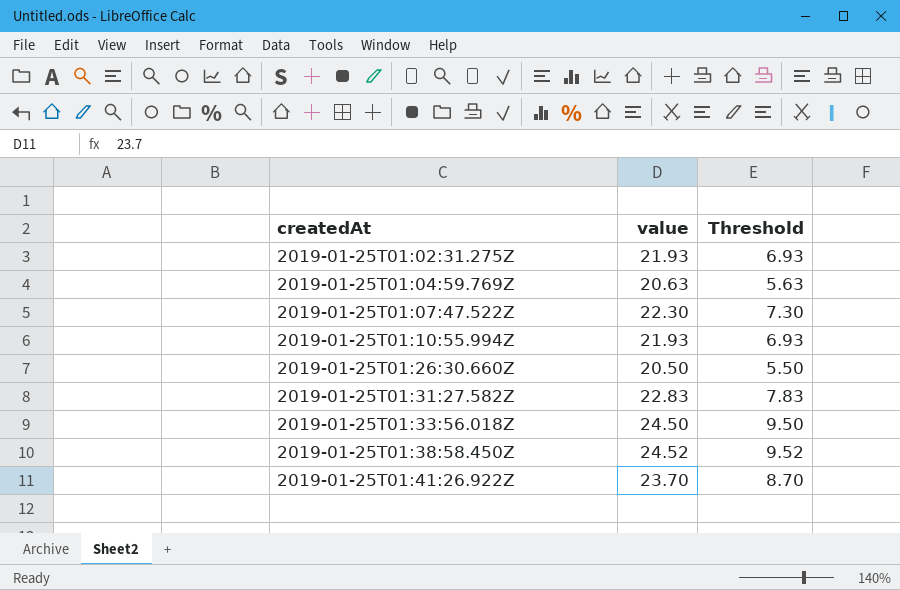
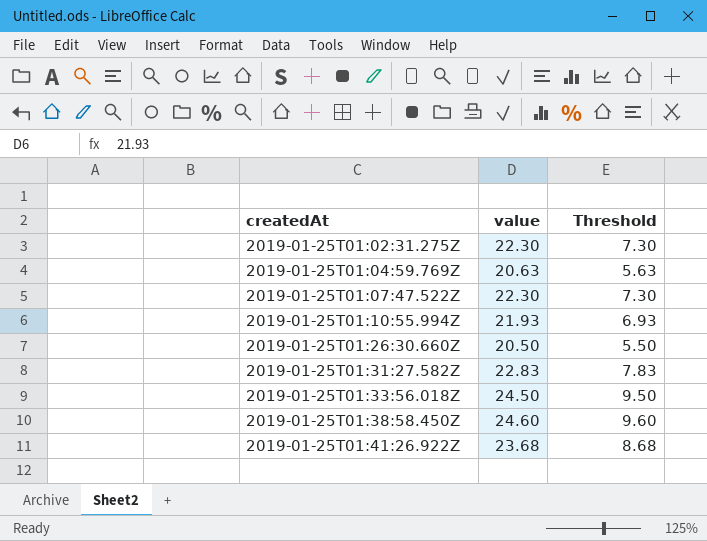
2019-01-25T01:02:31.275Z | value: 21.93 -> 22.30
2019-01-25T01:02:31.275Z | Threshold: 6.93 -> 7.30
2019-01-25T01:38:58.450Z | value: 24.52 -> 24.60
2019-01-25T01:38:58.450Z | Threshold: 9.52 -> 9.60
2019-01-25T01:41:26.922Z | value: 23.70 -> 23.68
2019-01-25T01:41:26.922Z | Threshold: 8.70 -> 8.68

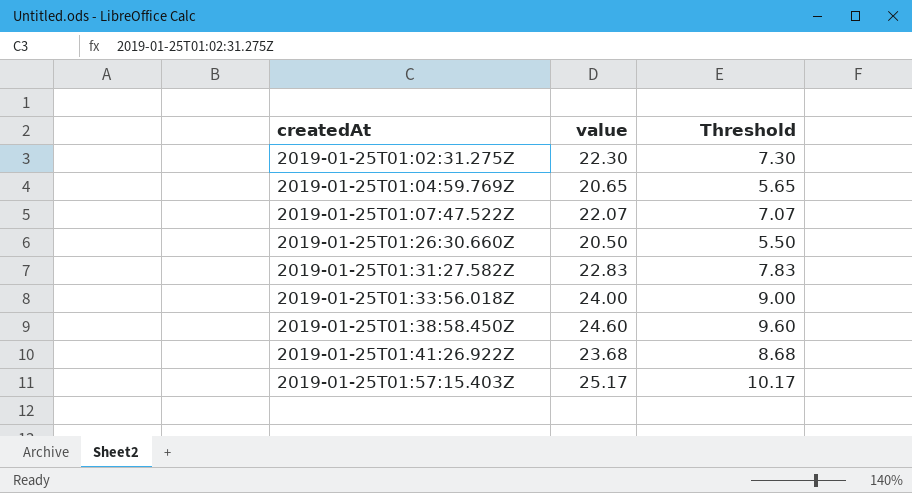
row 2019-01-25T01:10:55.994Z: 21.93 | 6.93 -> none
2019-01-25T01:04:59.769Z | value: 20.63 -> 20.65
2019-01-25T01:04:59.769Z | Threshold: 5.63 -> 5.65
2019-01-25T01:07:47.522Z | value: 22.30 -> 22.07
2019-01-25T01:07:47.522Z | Threshold: 7.30 -> 7.07
2019-01-25T01:33:56.018Z | value: 24.50 -> 24.00
2019-01-25T01:33:56.018Z | Threshold: 9.50 -> 9.00
row 2019-01-25T01:57:15.403Z: none -> 25.17 | 10.17

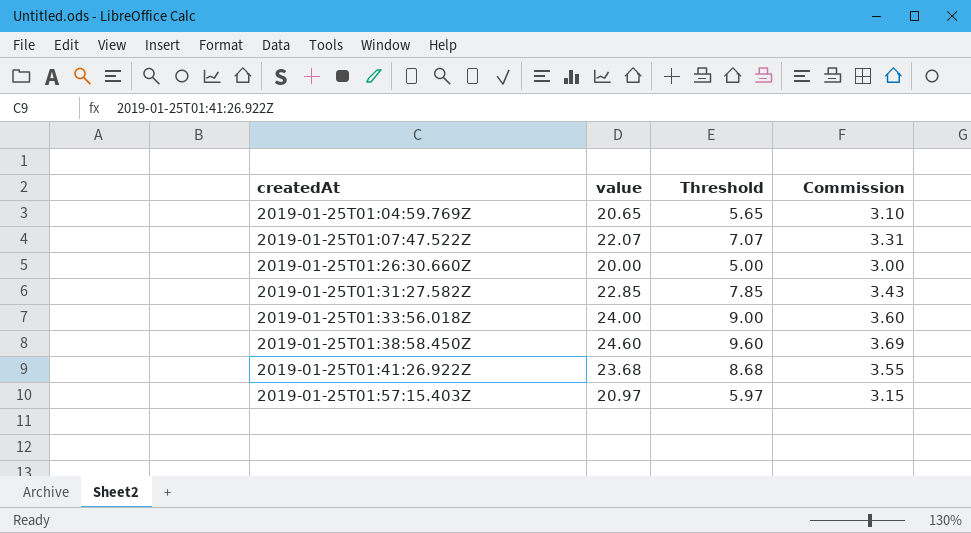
column Commission | formula: none -> [value] * 0.15
row 2019-01-25T01:02:31.275Z: 22.30 | 7.30 -> none
2019-01-25T01:26:30.660Z | value: 20.50 -> 20.00
2019-01-25T01:26:30.660Z | Threshold: 5.50 -> 5.00
2019-01-25T01:31:27.582Z | value: 22.83 -> 22.85
2019-01-25T01:31:27.582Z | Threshold: 7.83 -> 7.85
2019-01-25T01:57:15.403Z | value: 25.17 -> 20.97
2019-01-25T01:57:15.403Z | Threshold: 10.17 -> 5.97

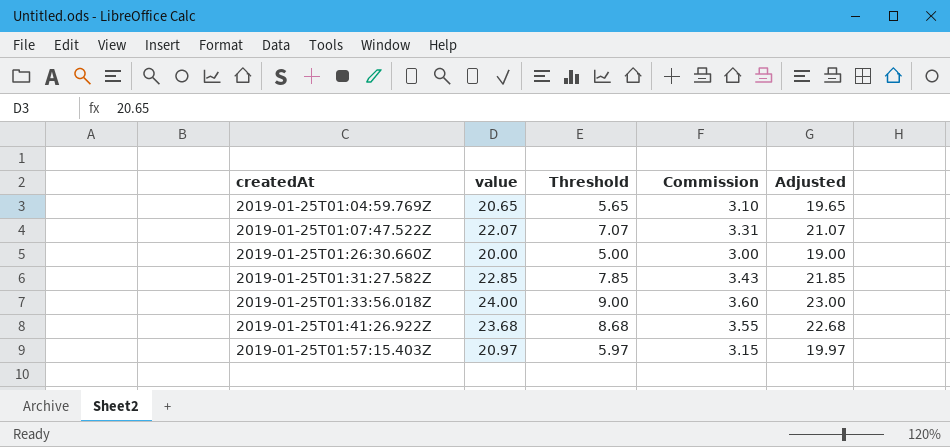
column Adjusted | formula: none -> [value] - 1
row 2019-01-25T01:38:58.450Z: 24.60 | 9.60 | 3.69 -> none

